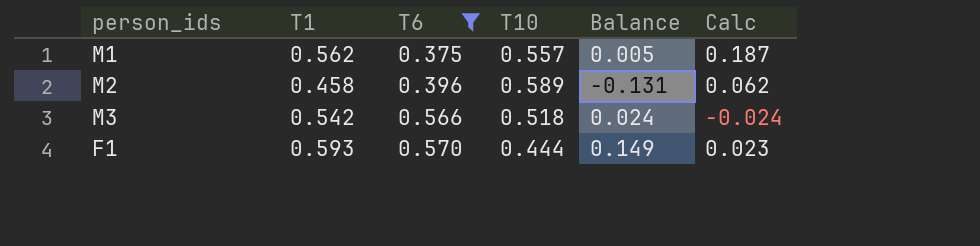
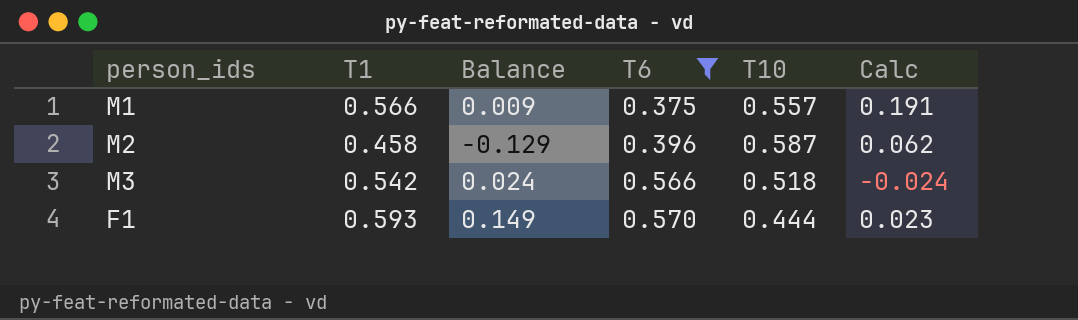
column Balance | position: 5 -> 3
M1 | T1: 0.562 -> 0.566
M1 | Balance: 0.005 -> 0.009
M1 | Calc: 0.187 -> 0.191
M2 | Balance: -0.131 -> -0.129
M2 | T10: 0.589 -> 0.587

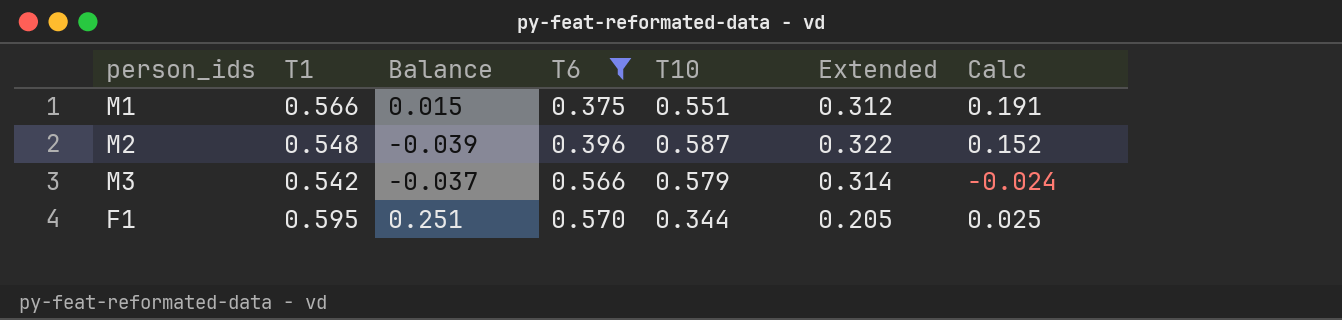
column Extended | formula: none -> [T1] * [T10]
M1 | Balance: 0.009 -> 0.015
M1 | T10: 0.557 -> 0.551
M2 | T1: 0.458 -> 0.548
M2 | Balance: -0.129 -> -0.039
M2 | Calc: 0.062 -> 0.152
M3 | Balance: 0.024 -> -0.037
M3 | T10: 0.518 -> 0.579
F1 | T1: 0.593 -> 0.595
F1 | Balance: 0.149 -> 0.251
F1 | T10: 0.444 -> 0.344
F1 | Calc: 0.023 -> 0.025

